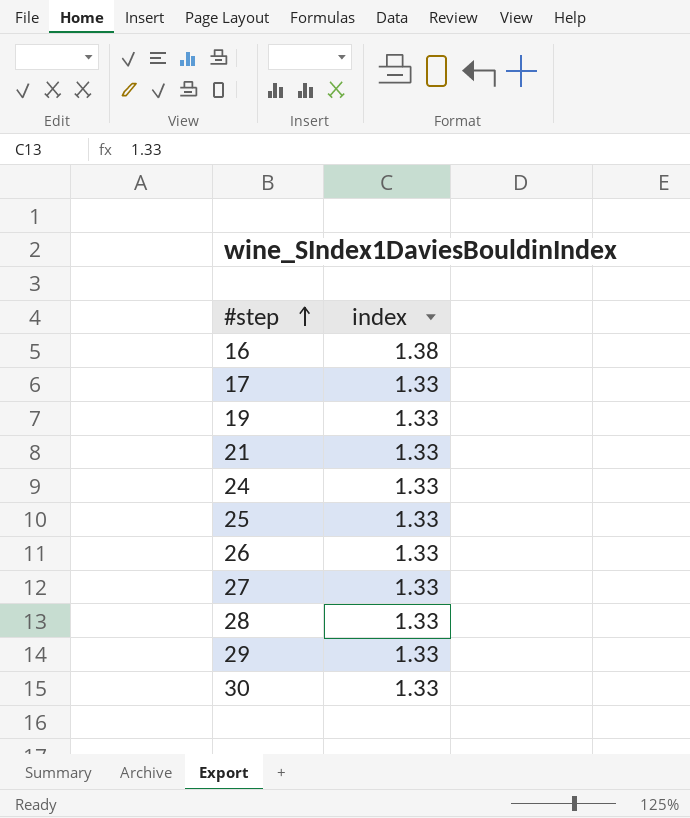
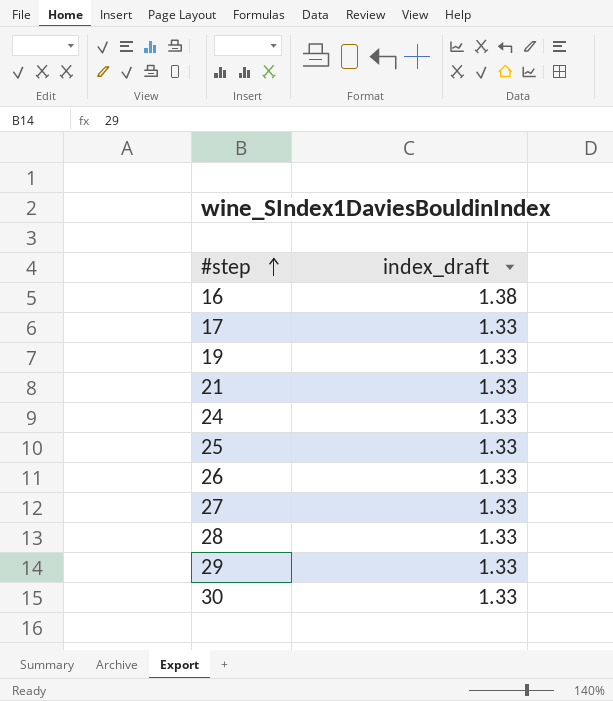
column name: index -> index_draft

